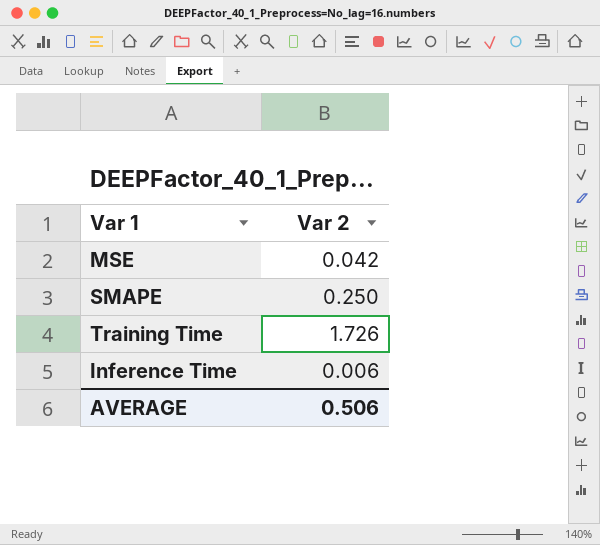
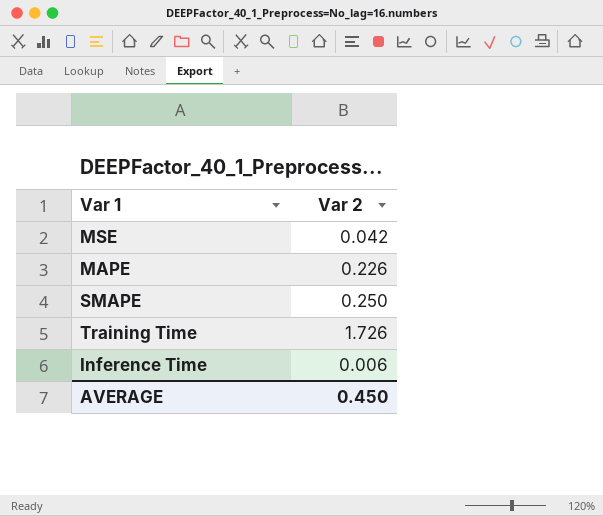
row MAPE: none -> 0.226
AVERAGE | Var 2: 0.506 -> 0.450

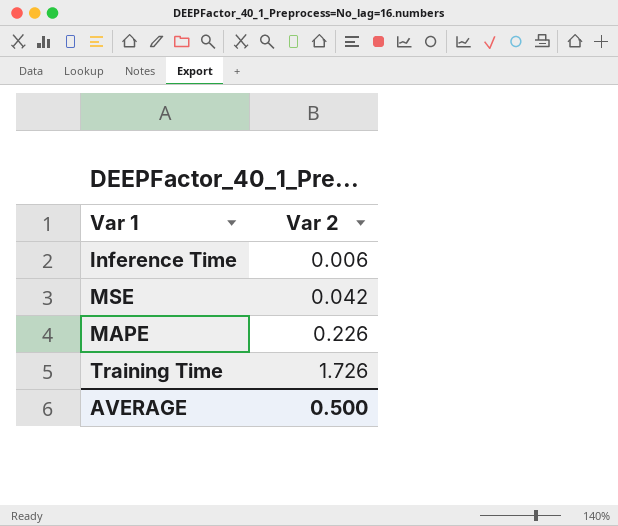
row order: none -> Var 2 ascending
row SMAPE: 0.250 -> none
AVERAGE | Var 2: 0.450 -> 0.500

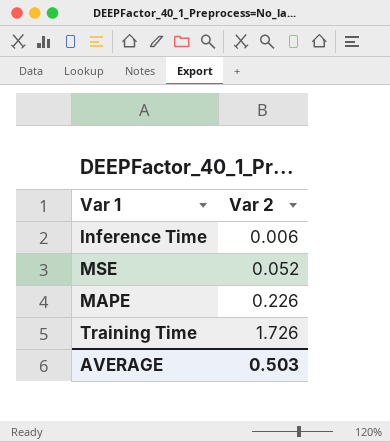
MSE | Var 2: 0.042 -> 0.052
AVERAGE | Var 2: 0.500 -> 0.503

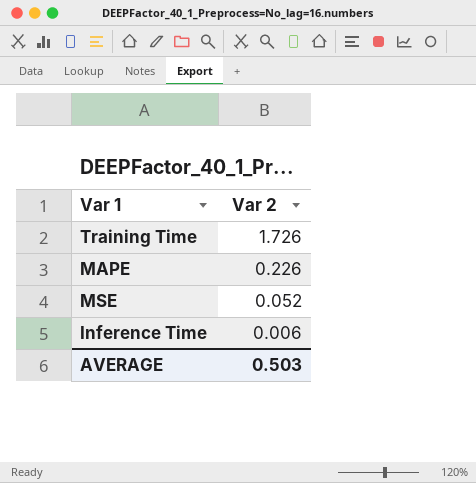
row order: Var 2 ascending -> Var 2 descending

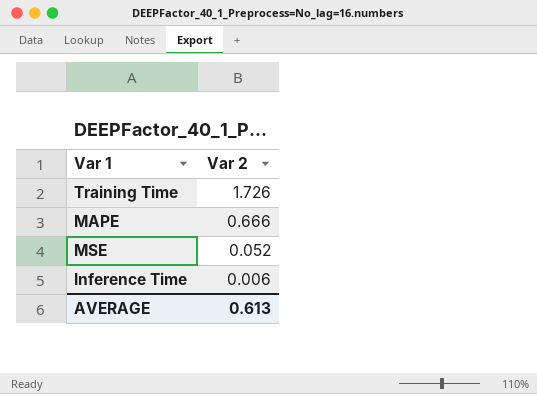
MAPE | Var 2: 0.226 -> 0.666
AVERAGE | Var 2: 0.503 -> 0.613

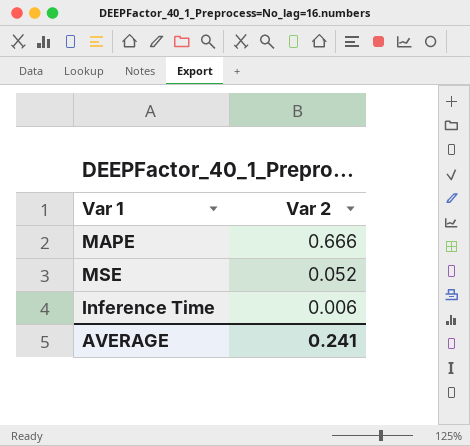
row Training Time: 1.726 -> none
AVERAGE | Var 2: 0.613 -> 0.241

